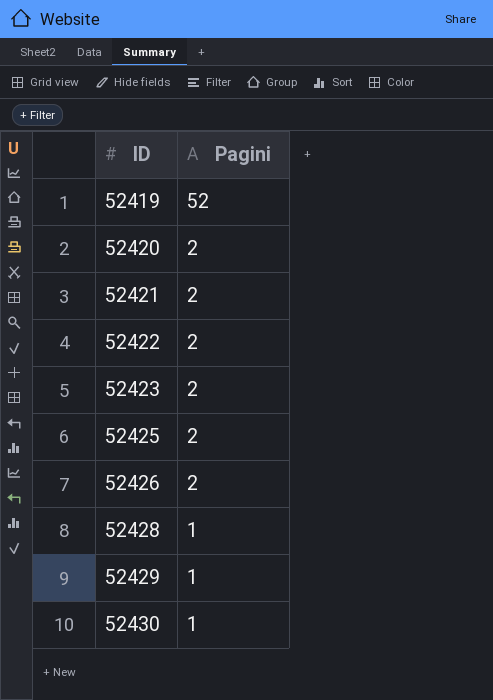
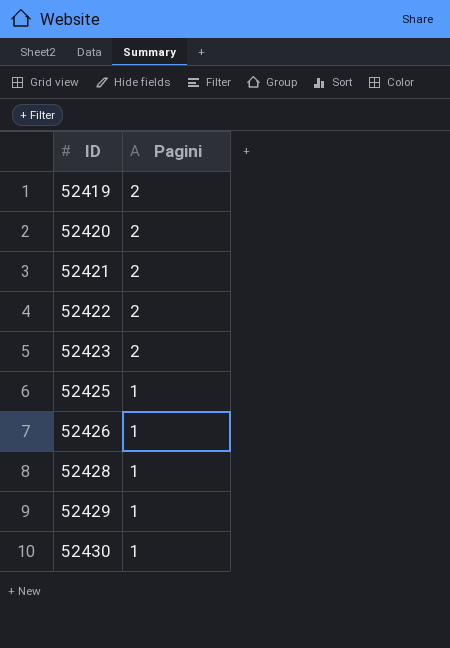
52419 | Pagini: 52 -> 2
52425 | Pagini: 2 -> 1
52426 | Pagini: 2 -> 1

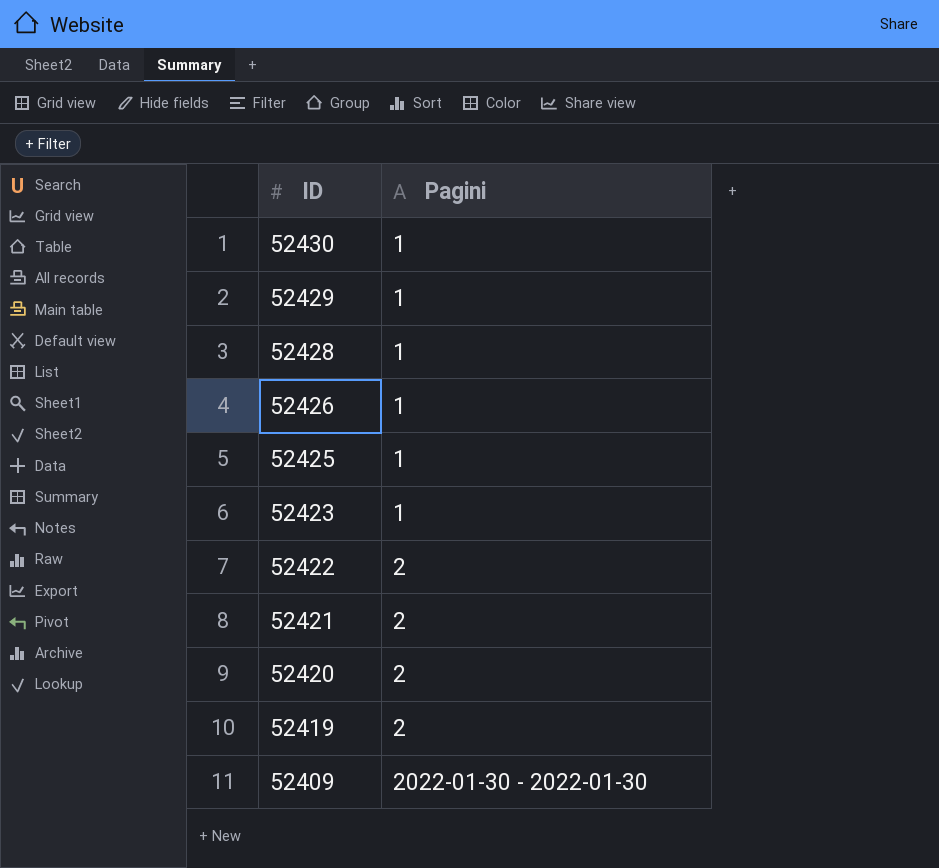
row order: ID ascending -> ID descending
52423 | Pagini: 2 -> 1
row 52409: none -> 2022-01-30 - 2022-01-30

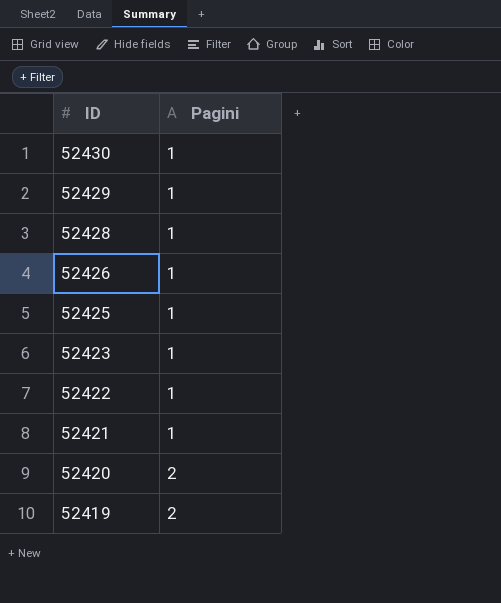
row 52409: 2022-01-30 - 2022-01-30 -> none
52422 | Pagini: 2 -> 1
52421 | Pagini: 2 -> 1

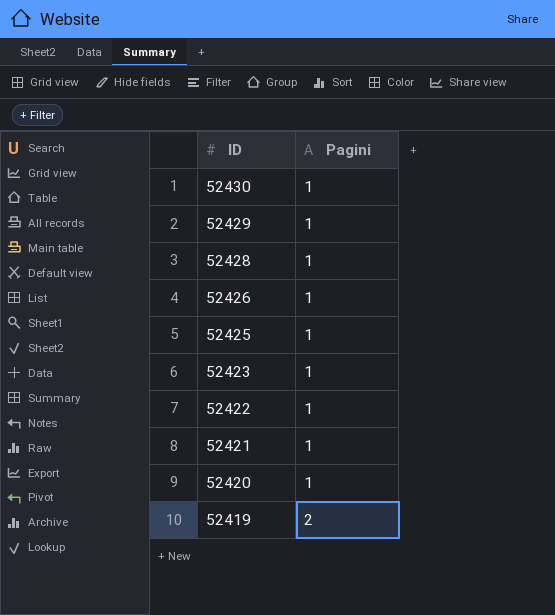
52420 | Pagini: 2 -> 1

